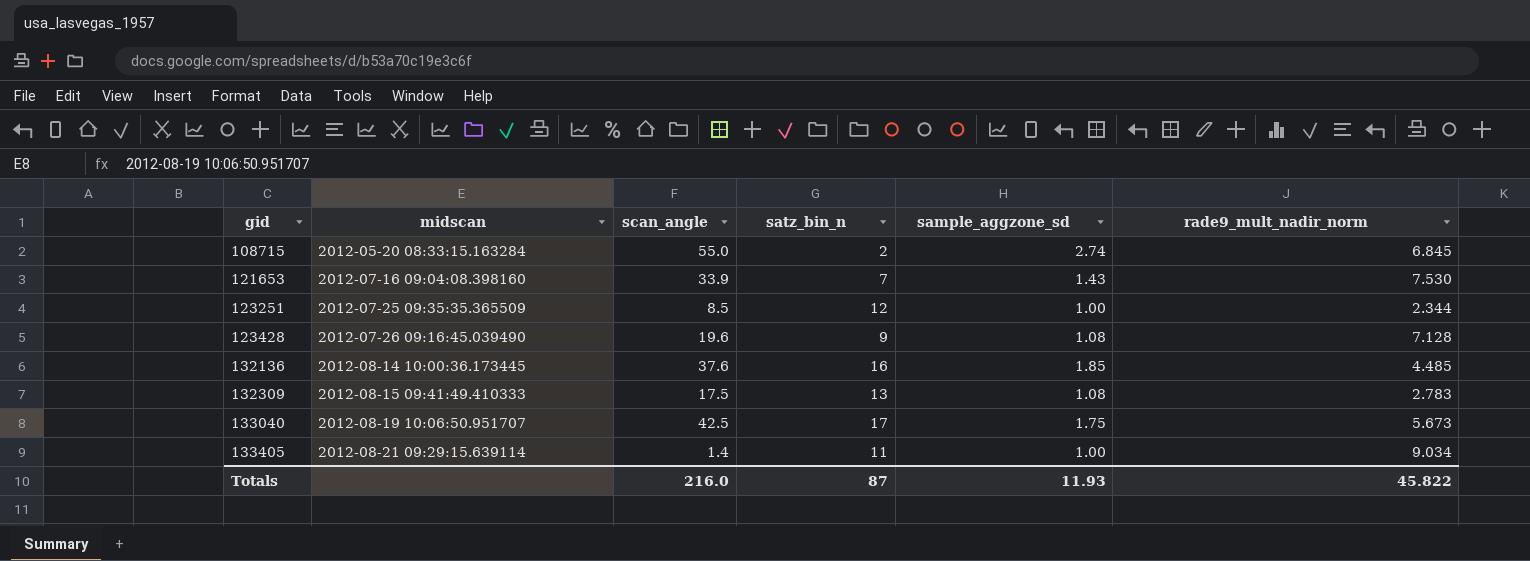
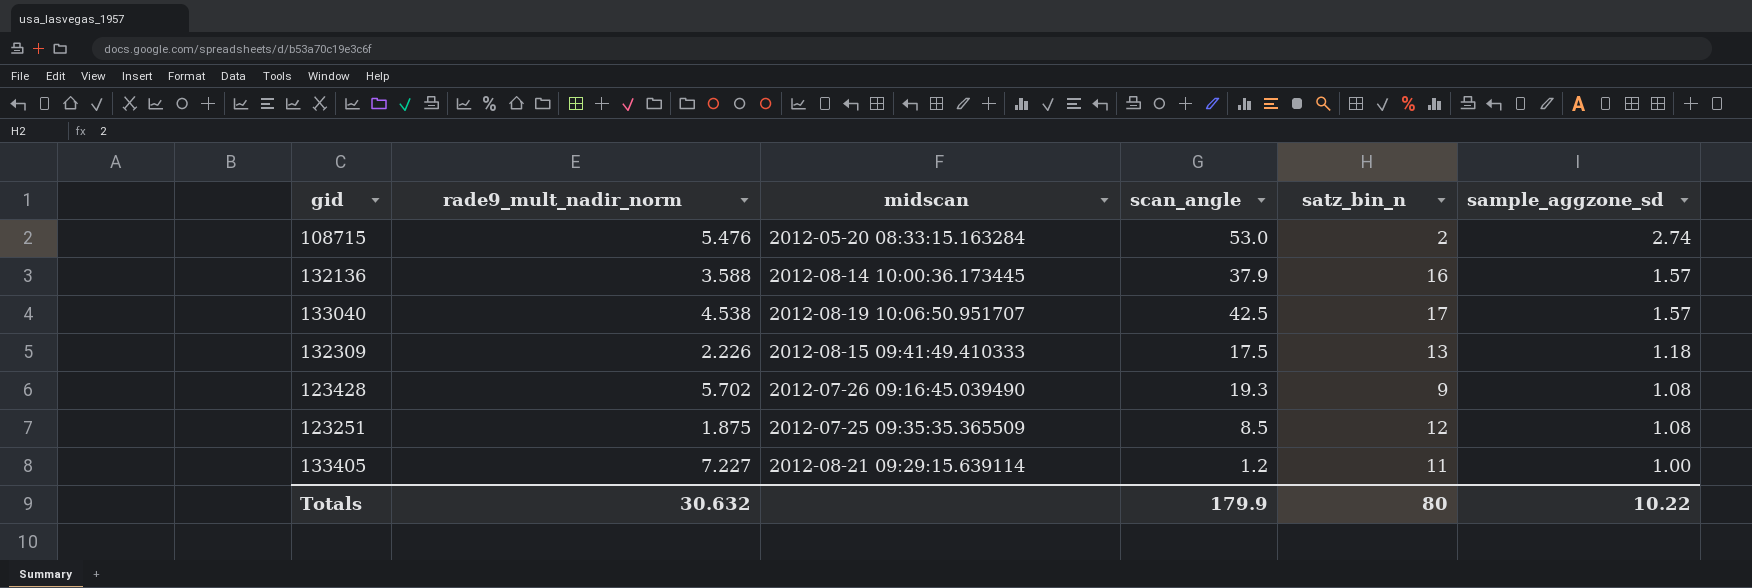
row order: gid ascending -> sample_aggzone_sd descending
column rade9_mult_nadir_norm | position: 6 -> 2
row 121653: 2012-07-16 09:04:08.398160 | 33.9 | 7 | 1.43 | 7.530 -> none
108715 | rade9_mult_nadir_norm: 6.845 -> 5.476
108715 | scan_angle: 55.0 -> 53.0
132136 | rade9_mult_nadir_norm: 4.485 -> 3.588
132136 | scan_angle: 37.6 -> 37.9
132136 | sample_aggzone_sd: 1.85 -> 1.57
133040 | rade9_mult_nadir_norm: 5.673 -> 4.538
133040 | sample_aggzone_sd: 1.75 -> 1.57
132309 | rade9_mult_nadir_norm: 2.783 -> 2.226
132309 | sample_aggzone_sd: 1.08 -> 1.18
123428 | rade9_mult_nadir_norm: 7.128 -> 5.702
123428 | scan_angle: 19.6 -> 19.3
123251 | rade9_mult_nadir_norm: 2.344 -> 1.875
123251 | sample_aggzone_sd: 1.00 -> 1.08
133405 | rade9_mult_nadir_norm: 9.034 -> 7.227
133405 | scan_angle: 1.4 -> 1.2
Totals | rade9_mult_nadir_norm: 45.822 -> 30.632
Totals | scan_angle: 216.0 -> 179.9
Totals | satz_bin_n: 87 -> 80
Totals | sample_aggzone_sd: 11.93 -> 10.22

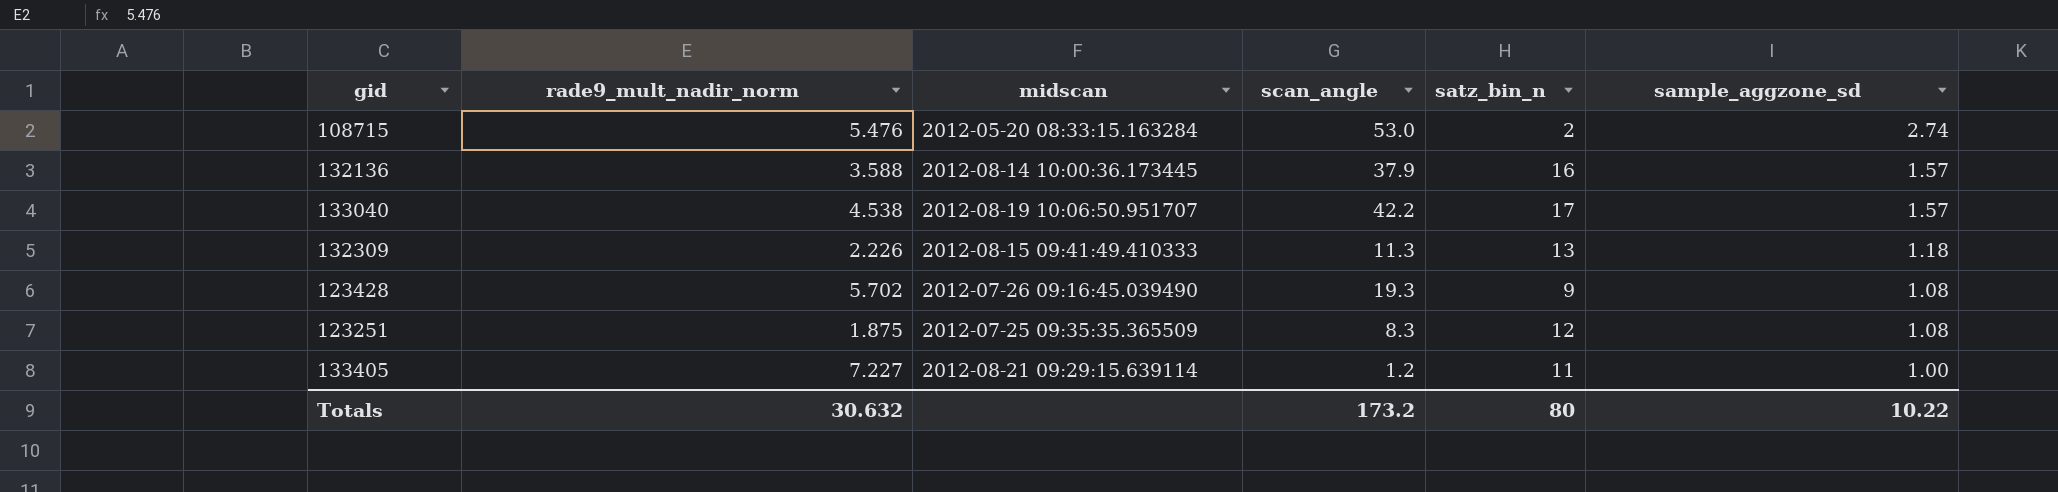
133040 | scan_angle: 42.5 -> 42.2
132309 | scan_angle: 17.5 -> 11.3
123251 | scan_angle: 8.5 -> 8.3
Totals | scan_angle: 179.9 -> 173.2

